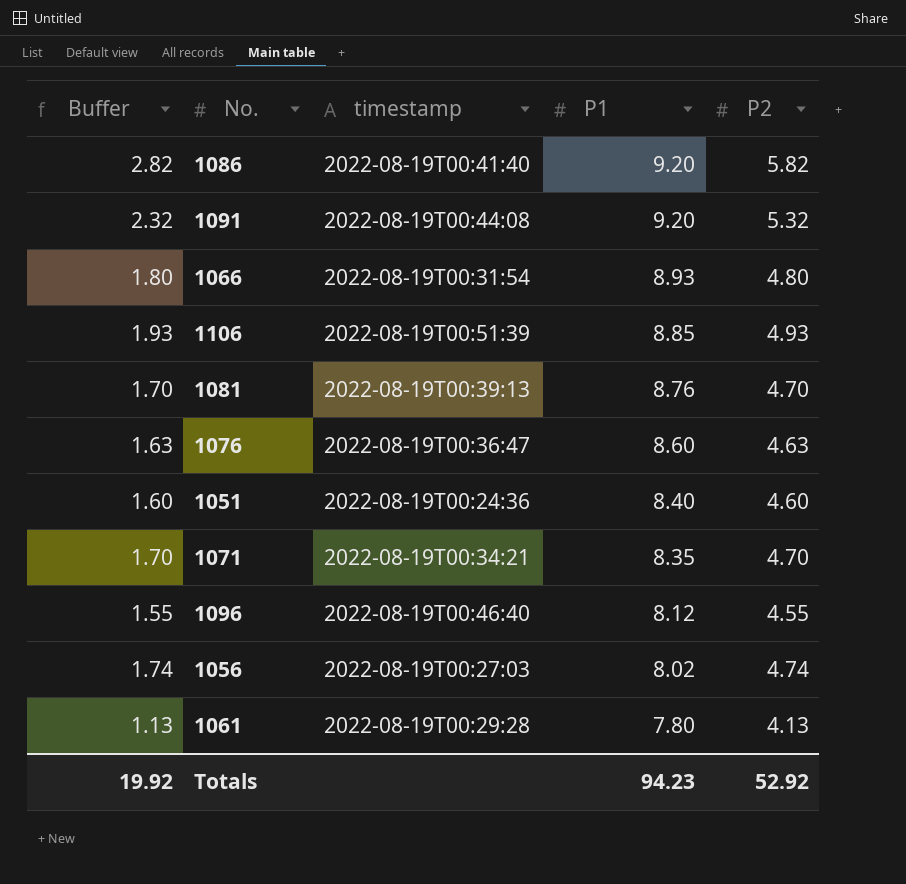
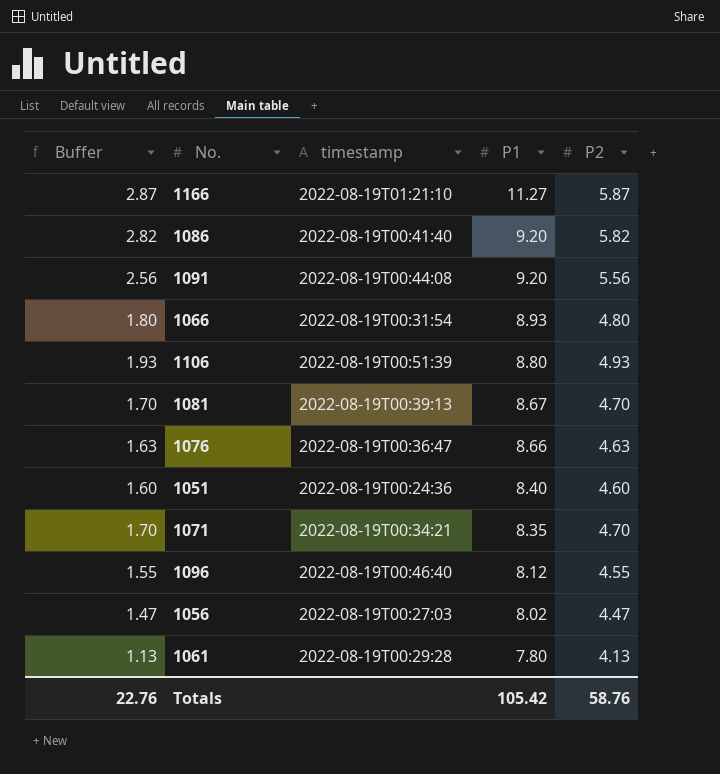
row 1166: none -> 2.87 | 2022-08-19T01:21:10 | 11.27 | 5.87
1091 | Buffer: 2.32 -> 2.56
1091 | P2: 5.32 -> 5.56
1106 | P1: 8.85 -> 8.80
1081 | P1: 8.76 -> 8.67
1076 | P1: 8.60 -> 8.66
1056 | Buffer: 1.74 -> 1.47
1056 | P2: 4.74 -> 4.47
Totals | Buffer: 19.92 -> 22.76
Totals | P1: 94.23 -> 105.42
Totals | P2: 52.92 -> 58.76

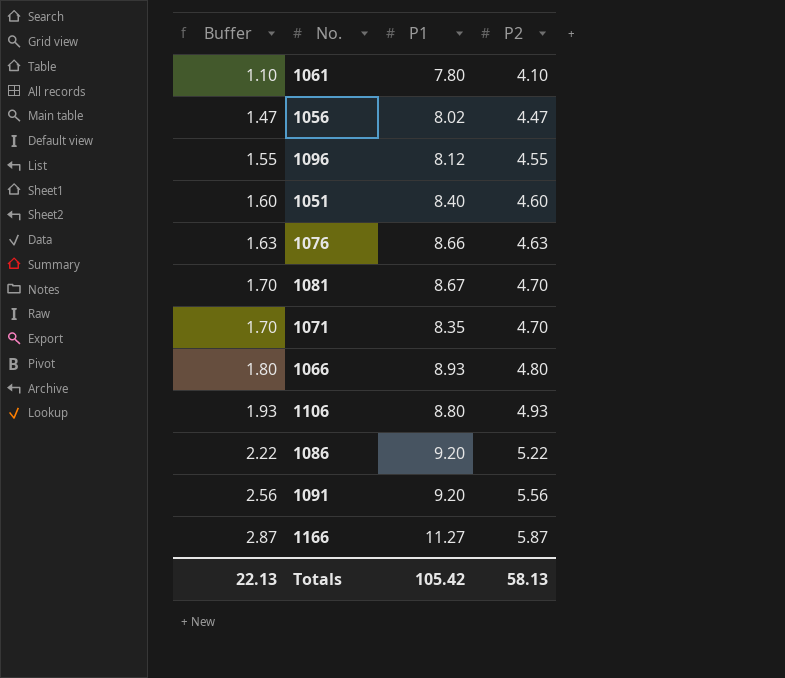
row order: P1 descending -> Buffer ascending
column timestamp | position: 3 -> none
1061 | Buffer: 1.13 -> 1.10
1061 | P2: 4.13 -> 4.10
1086 | Buffer: 2.82 -> 2.22
1086 | P2: 5.82 -> 5.22
Totals | Buffer: 22.76 -> 22.13
Totals | P2: 58.76 -> 58.13

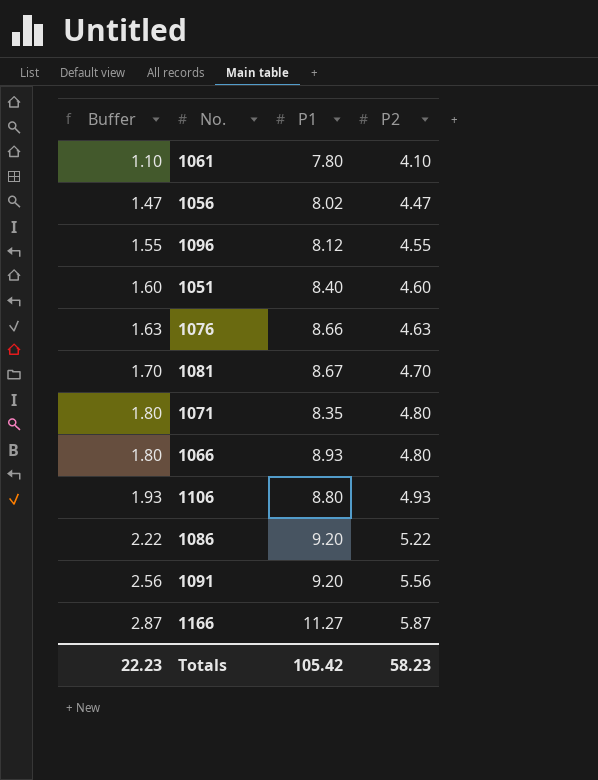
1071 | Buffer: 1.70 -> 1.80
1071 | P2: 4.70 -> 4.80
Totals | Buffer: 22.13 -> 22.23
Totals | P2: 58.13 -> 58.23

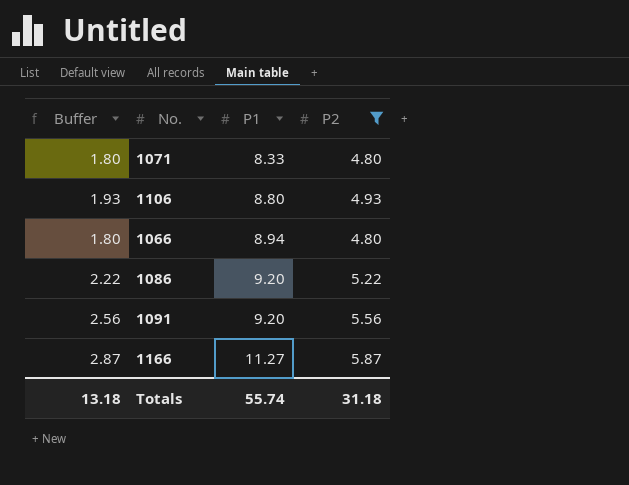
filter: none -> P2 >= 4.80
row order: Buffer ascending -> P1 ascending
1071 | P1: 8.35 -> 8.33
1066 | P1: 8.93 -> 8.94
Totals | Buffer: 22.23 -> 13.18
Totals | P1: 105.42 -> 55.74
Totals | P2: 58.23 -> 31.18

